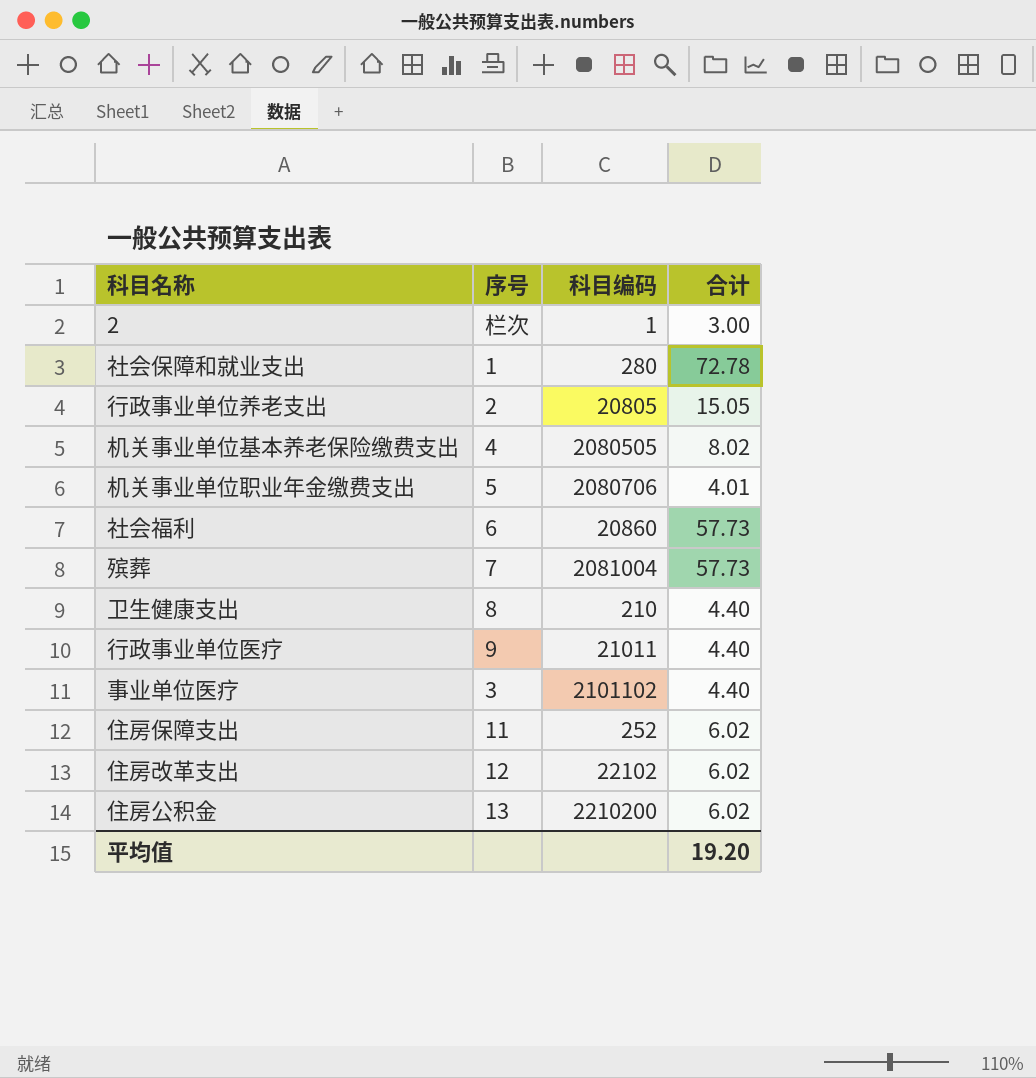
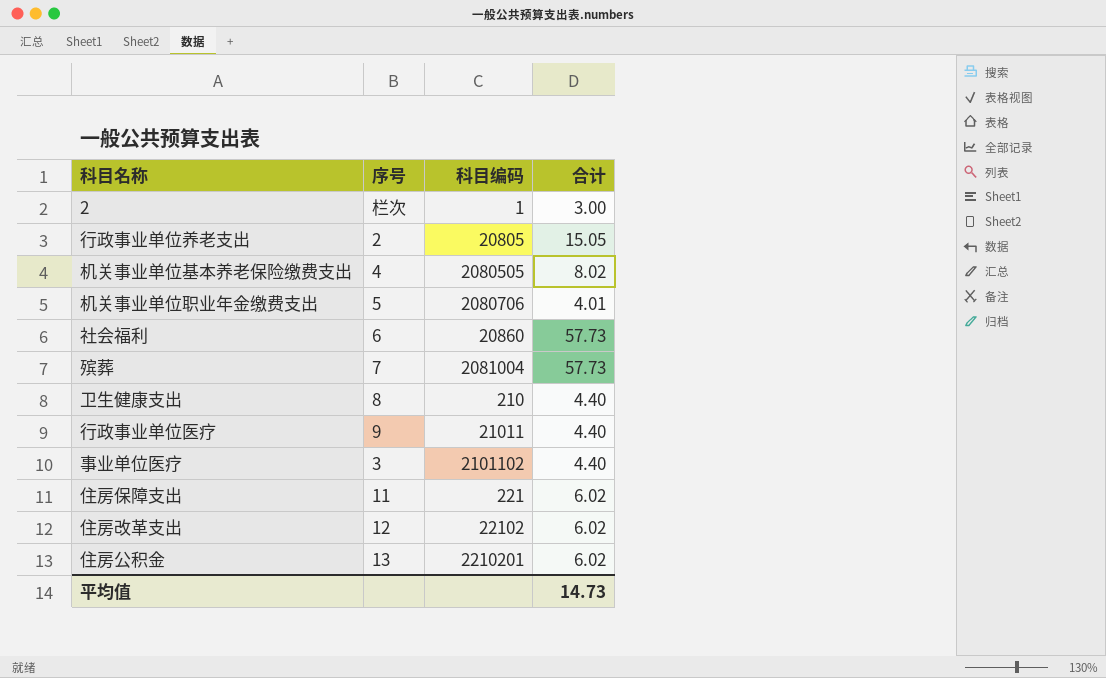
row 社会保障和就业支出: 1 | 280 | 72.78 -> none
住房保障支出 | 科目编码: 252 -> 221
住房公积金 | 科目编码: 2210200 -> 2210201
平均值 | 合计: 19.20 -> 14.73

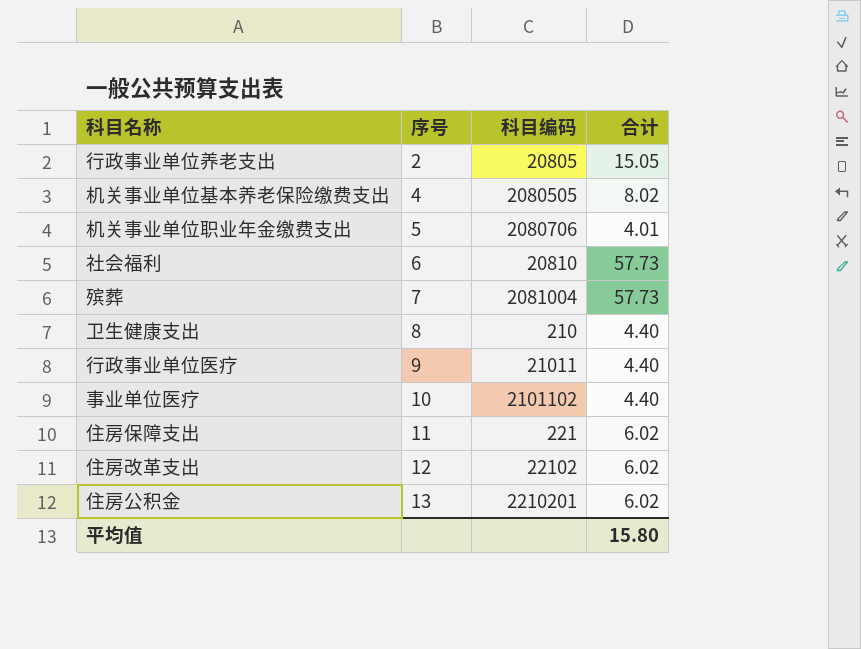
row 2: 栏次 | 1 | 3.00 -> none
社会福利 | 科目编码: 20860 -> 20810
事业单位医疗 | 序号: 3 -> 10
平均值 | 合计: 14.73 -> 15.80

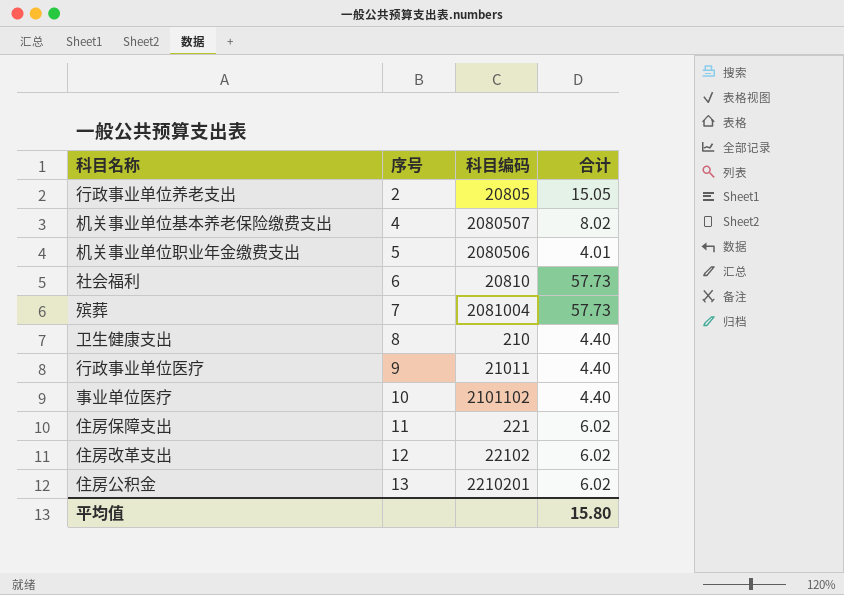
机关事业单位基本养老保险缴费支出 | 科目编码: 2080505 -> 2080507
机关事业单位职业年金缴费支出 | 科目编码: 2080706 -> 2080506

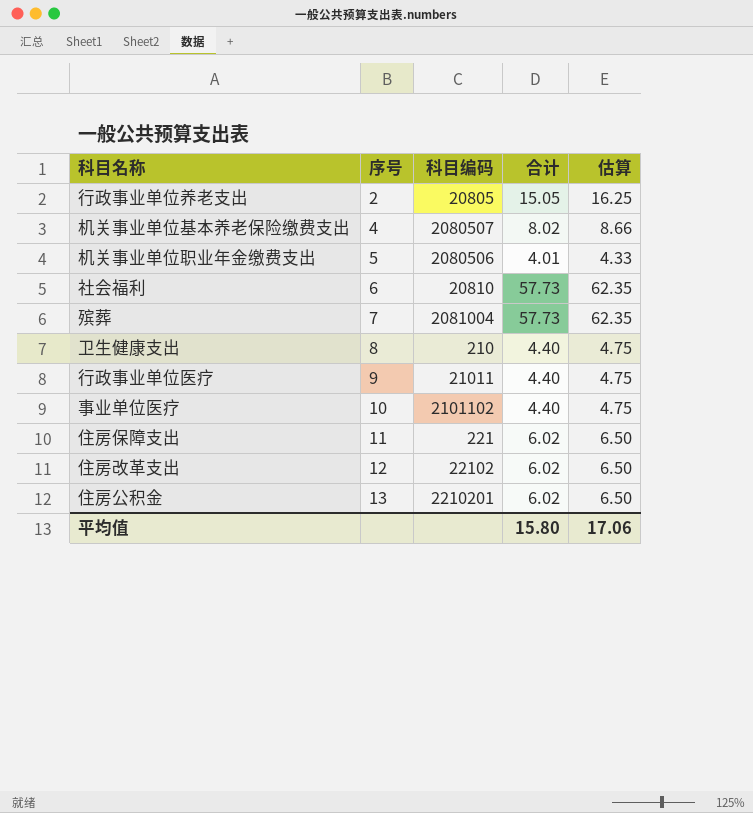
column 估算 | formula: none -> [合计] * 1.08

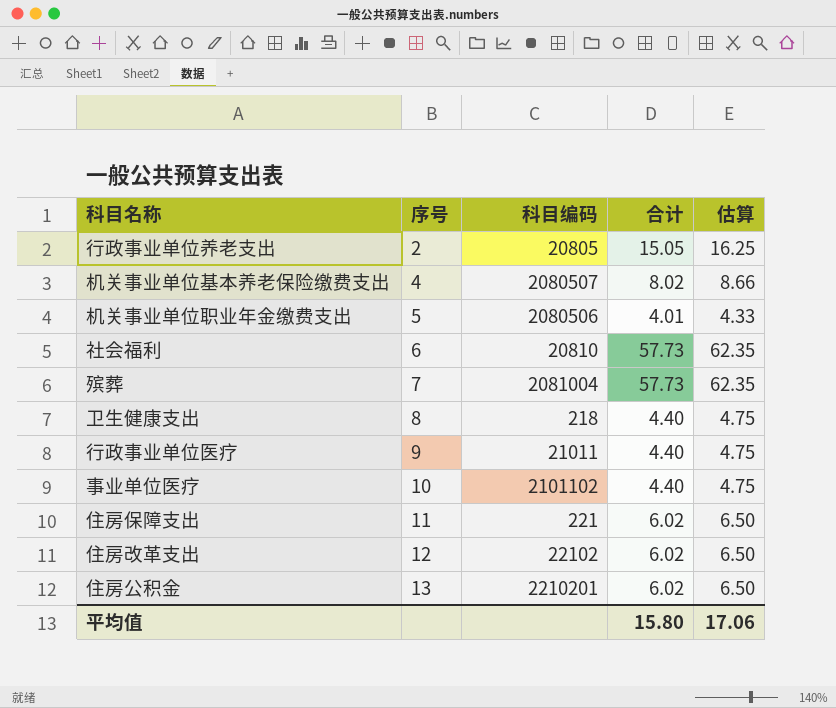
卫生健康支出 | 科目编码: 210 -> 218

